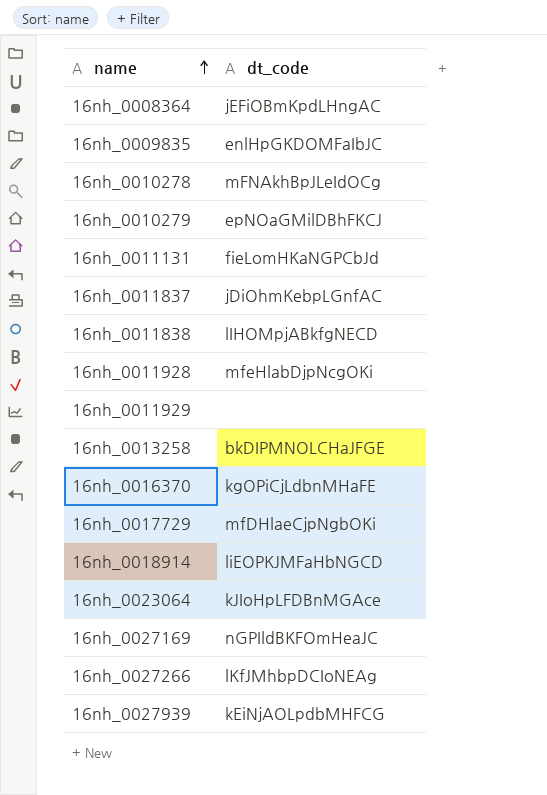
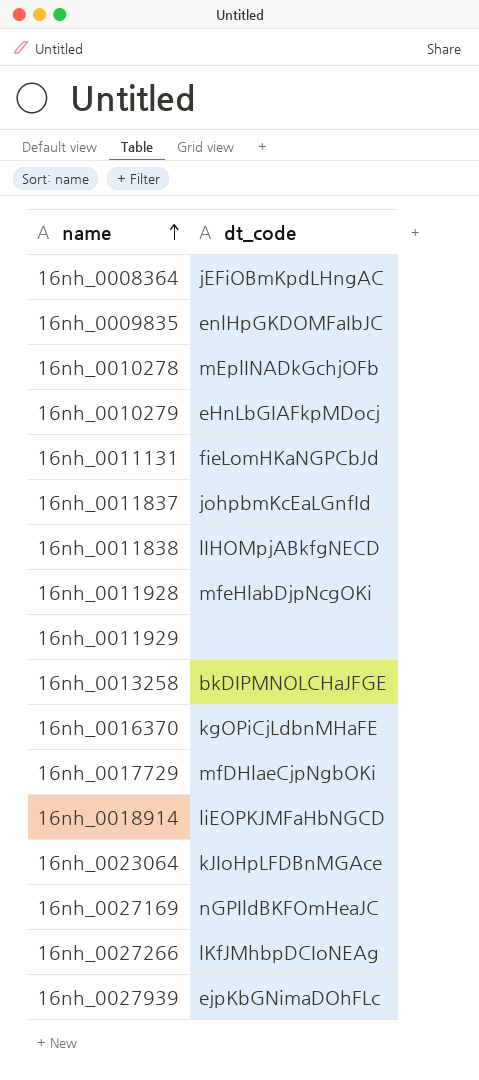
16nh_0010278 | dt_code: mFNAkhBpJLeIdOCg -> mEplINADkGchjOFb
16nh_0010279 | dt_code: epNOaGMilDBhFKCJ -> eHnLbGIAFkpMDocj
16nh_0011837 | dt_code: jDiOhmKebpLGnfAC -> johpbmKcEaLGnfId
16nh_0027939 | dt_code: kEiNjAOLpdbMHFCG -> ejpKbGNimaDOhFLc

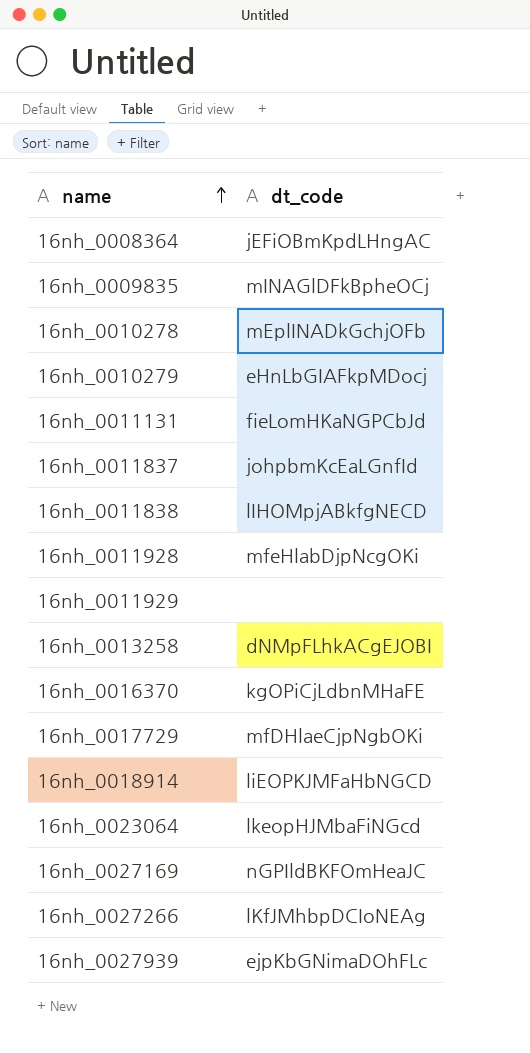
16nh_0009835 | dt_code: enlHpGKDOMFaIbJC -> mINAGlDFkBpheOCj
16nh_0013258 | dt_code: bkDIPMNOLCHaJFGE -> dNMpFLhkACgEJOBI
16nh_0023064 | dt_code: kJIoHpLFDBnMGAce -> lkeopHJMbaFiNGcd

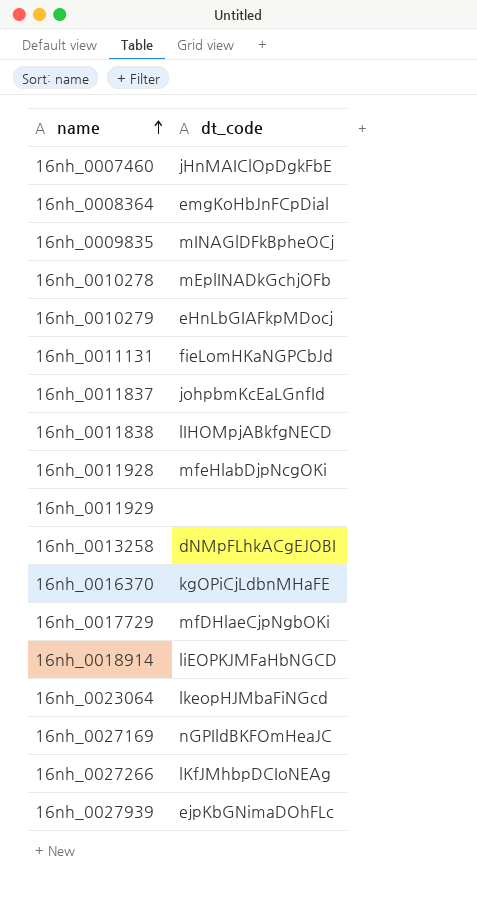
row 16nh_0007460: none -> jHnMAIClOpDgkFbE
16nh_0008364 | dt_code: jEFiOBmKpdLHngAC -> emgKoHbJnFCpDial

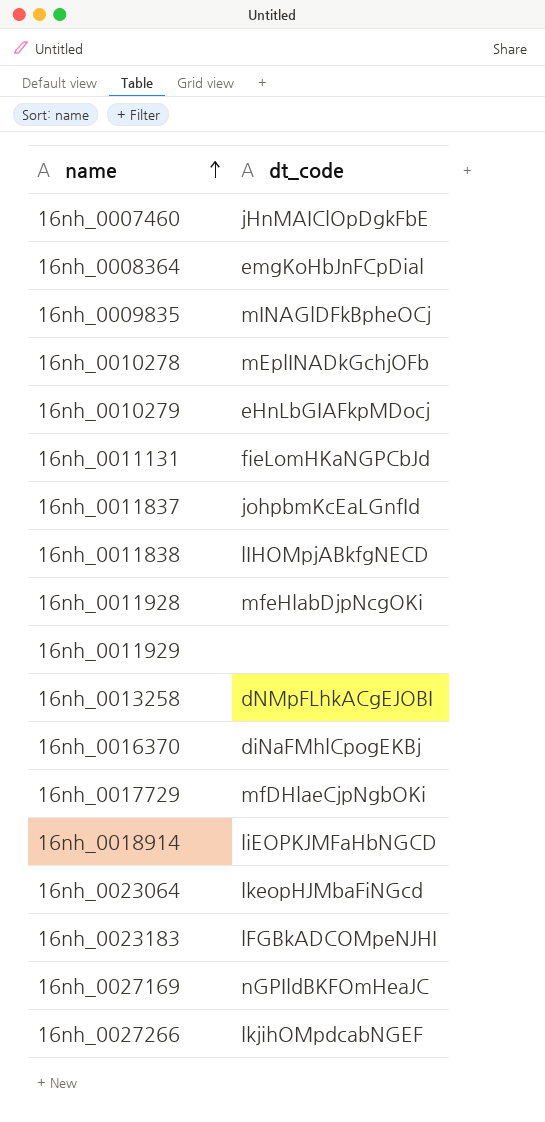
row 16nh_0027939: ejpKbGNimaDOhFLc -> none
16nh_0016370 | dt_code: kgOPiCjLdbnMHaFE -> diNaFMhlCpogEKBj
row 16nh_0023183: none -> lFGBkADCOMpeNJHI
16nh_0027266 | dt_code: lKfJMhbpDCIoNEAg -> lkjihOMpdcabNGEF

